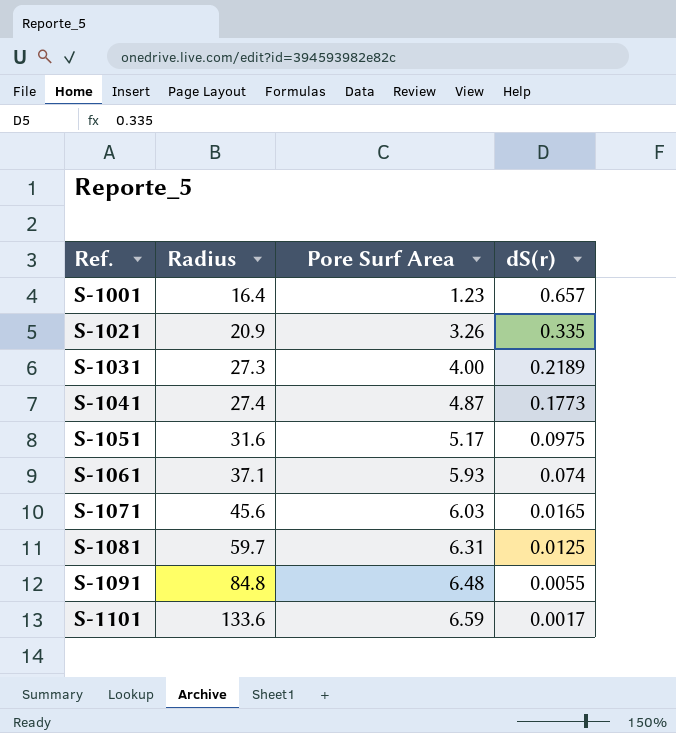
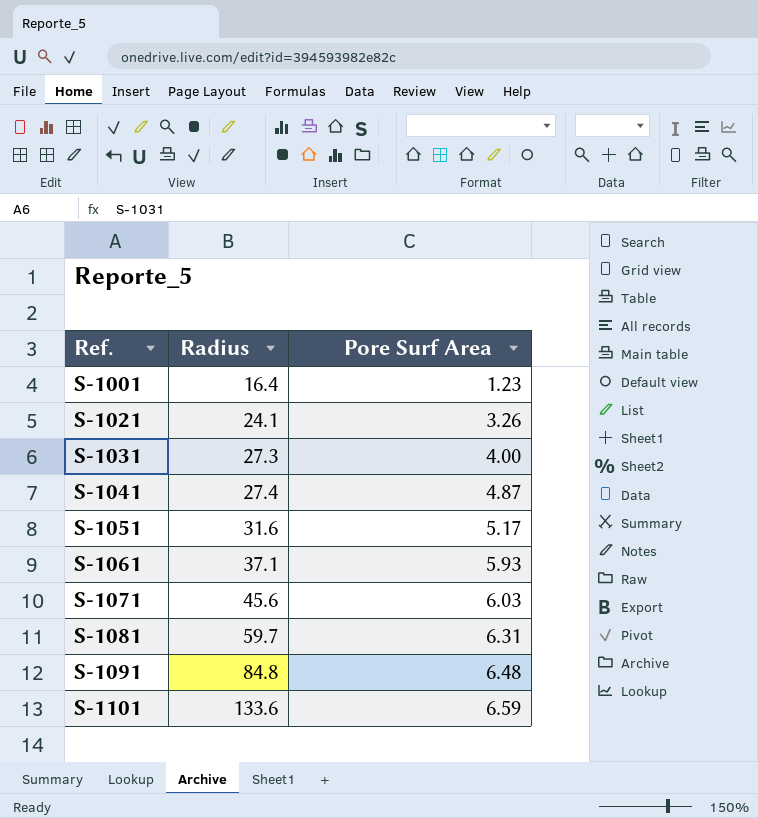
column dS(r) | position: 4 -> none
S-1021 | Radius: 20.9 -> 24.1

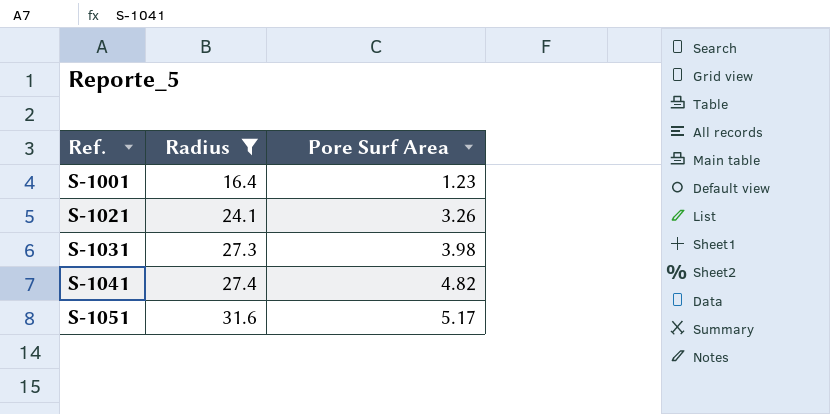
filter: none -> Radius <= 31.6
S-1031 | Pore Surf Area: 4.00 -> 3.98
S-1041 | Pore Surf Area: 4.87 -> 4.82

